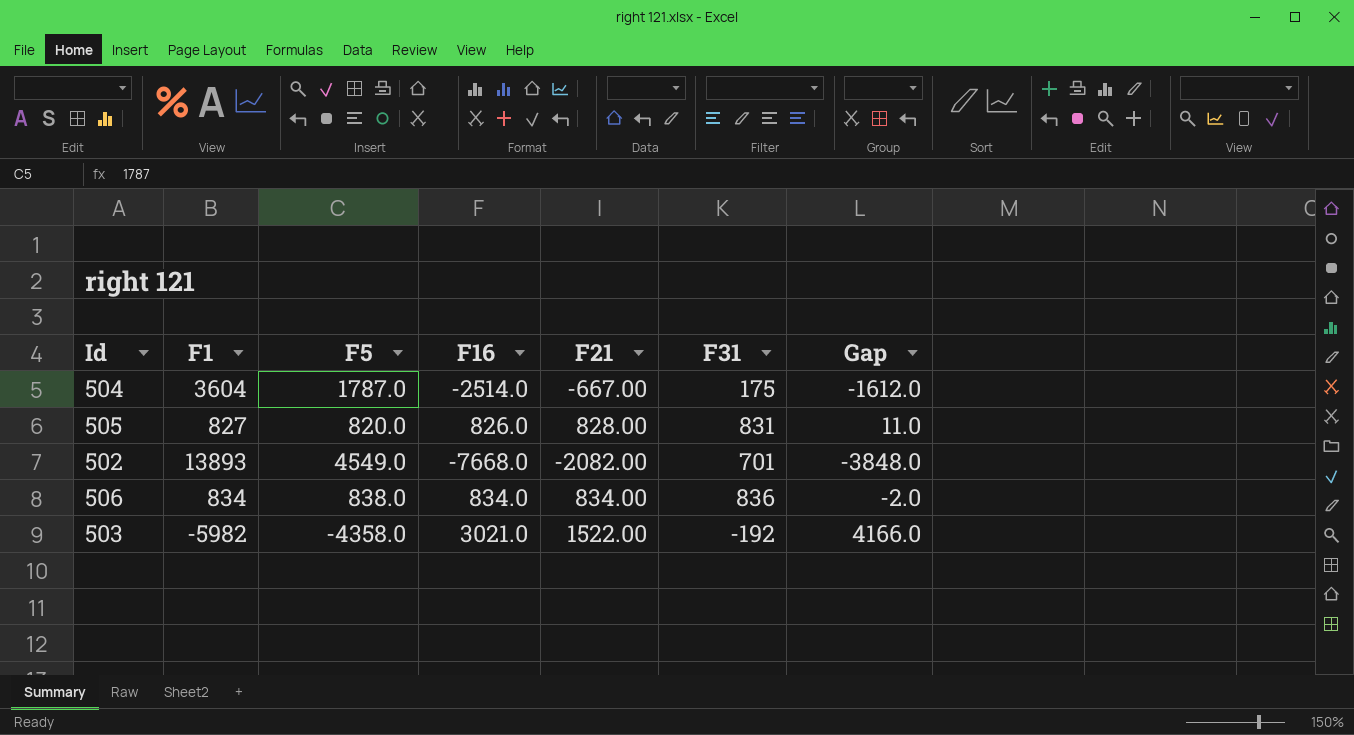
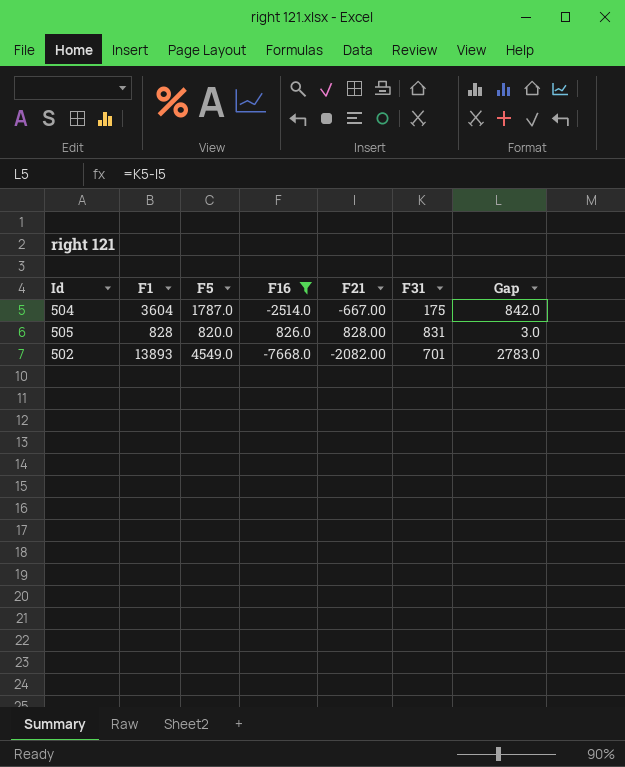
filter: none -> F16 <= 826.0
column Gap | formula: [F31] - [F5] -> [F31] - [F21]
505 | F1: 827 -> 828

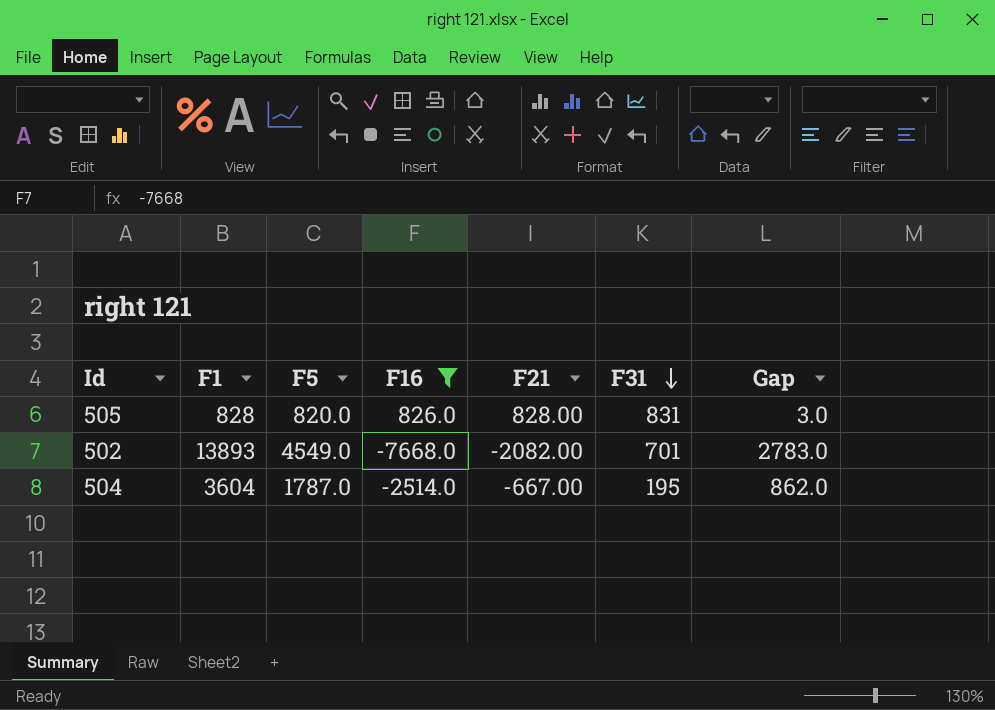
row order: none -> F31 descending
504 | F31: 175 -> 195
504 | Gap: 842.0 -> 862.0

